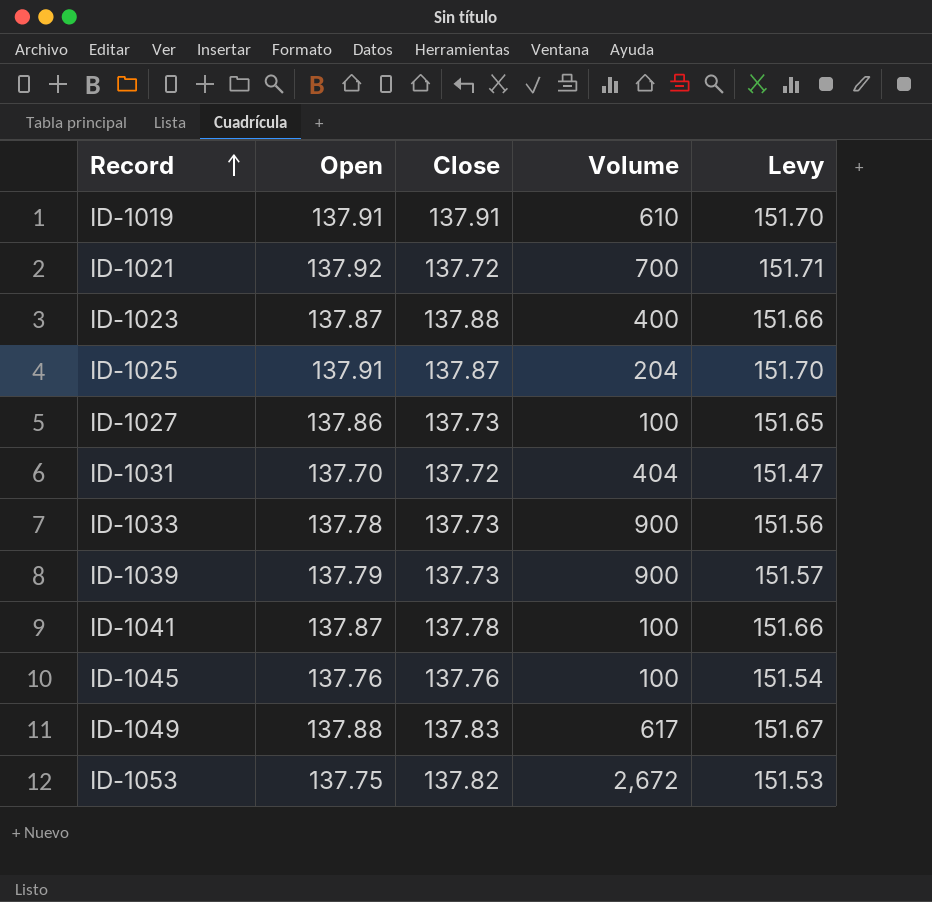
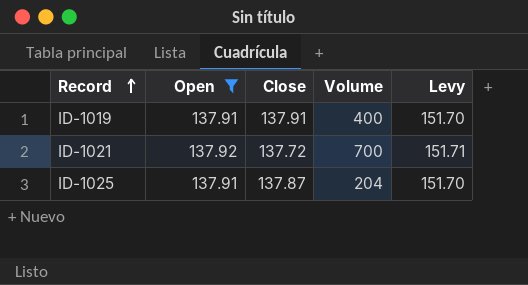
filter: none -> Open >= 137.91
ID-1019 | Volume: 610 -> 400

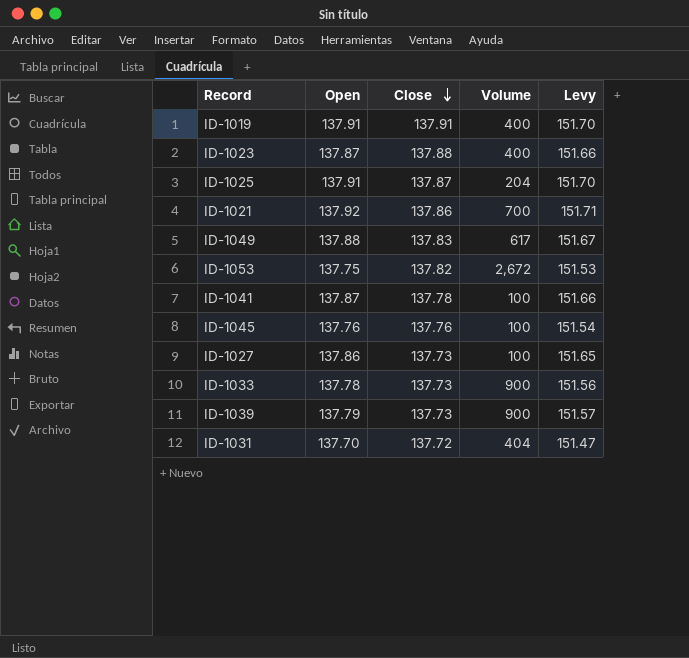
filter: Open >= 137.91 -> none
row order: Record ascending -> Close descending
ID-1021 | Close: 137.72 -> 137.86

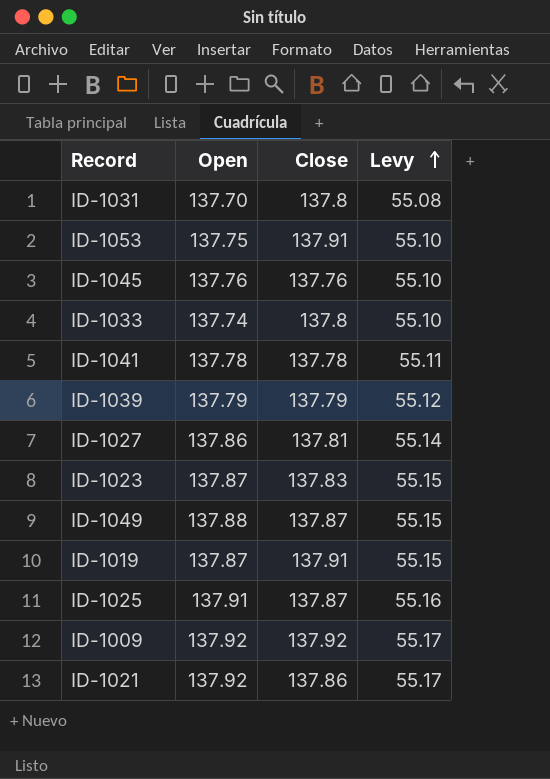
row order: Close descending -> Levy ascending
column Volume | position: 4 -> none
column Levy | formula: [Open] * 1.1 -> [Open] * 0.4
ID-1031 | Close: 137.72 -> 137.8
ID-1053 | Close: 137.82 -> 137.91
ID-1033 | Open: 137.78 -> 137.74
ID-1033 | Close: 137.73 -> 137.8
ID-1041 | Open: 137.87 -> 137.78
ID-1039 | Close: 137.73 -> 137.79
ID-1027 | Close: 137.73 -> 137.81
ID-1023 | Close: 137.88 -> 137.83
ID-1049 | Close: 137.83 -> 137.87
ID-1019 | Open: 137.91 -> 137.87
row ID-1009: none -> 137.92 | 137.92 | 55.17

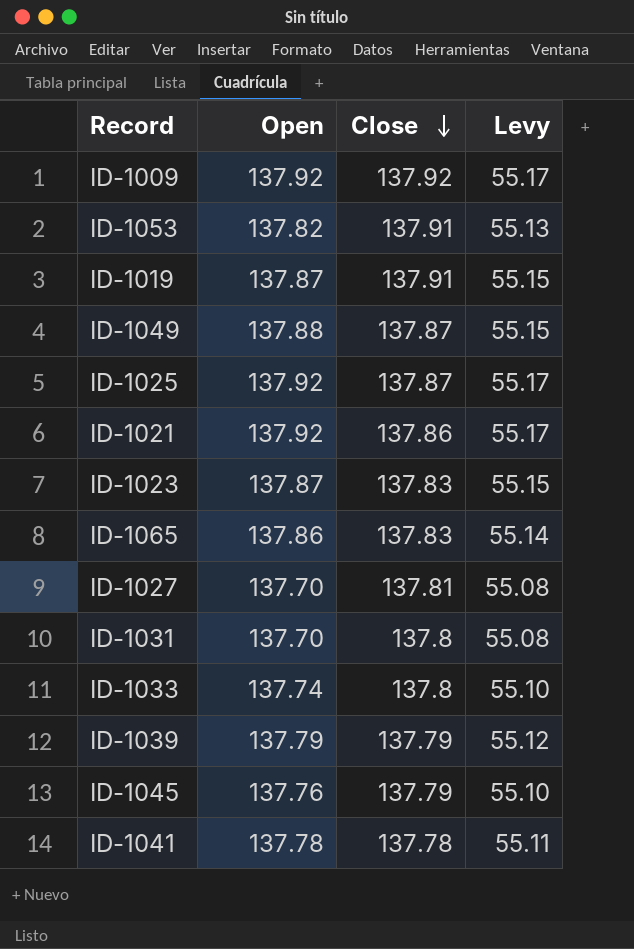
row order: Levy ascending -> Close descending
ID-1053 | Open: 137.75 -> 137.82
ID-1053 | Levy: 55.10 -> 55.13
ID-1025 | Open: 137.91 -> 137.92
ID-1025 | Levy: 55.16 -> 55.17
row ID-1065: none -> 137.86 | 137.83 | 55.14
ID-1027 | Open: 137.86 -> 137.70
ID-1027 | Levy: 55.14 -> 55.08
ID-1045 | Close: 137.76 -> 137.79

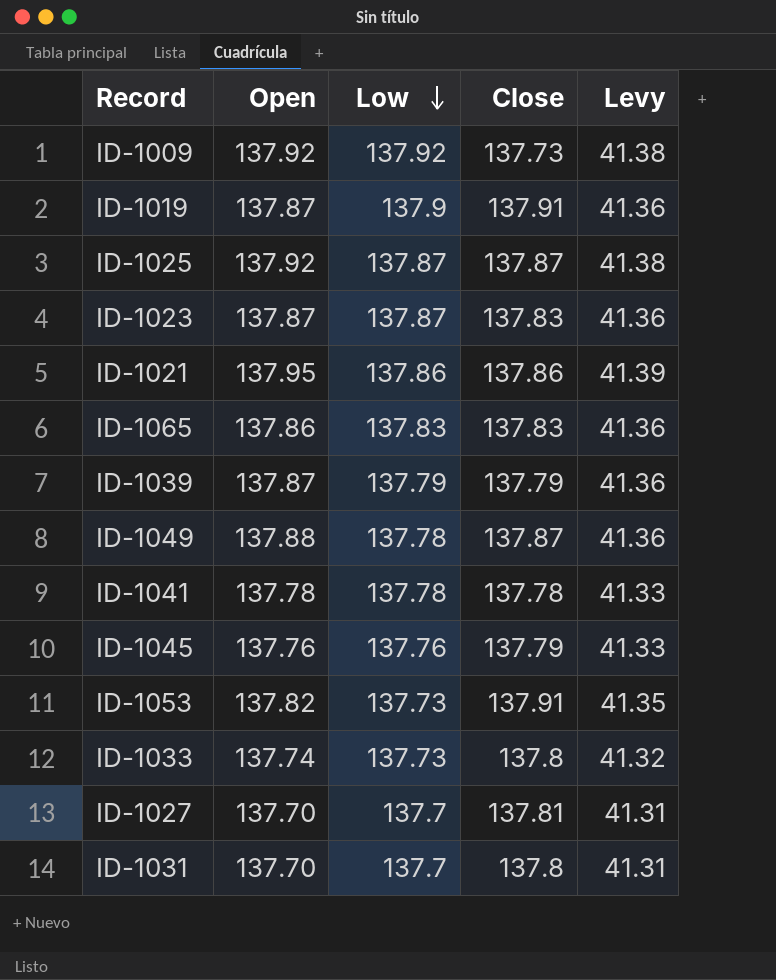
row order: Close descending -> Low descending
column Low | position: none -> 3
column Levy | formula: [Open] * 0.4 -> [Open] * 0.3
ID-1009 | Close: 137.92 -> 137.73
ID-1021 | Open: 137.92 -> 137.95
ID-1039 | Open: 137.79 -> 137.87

